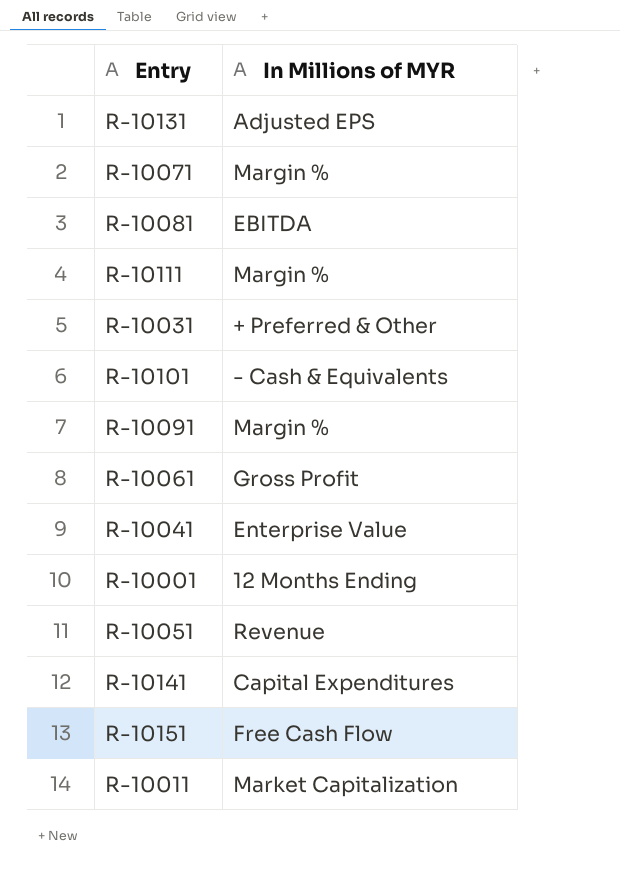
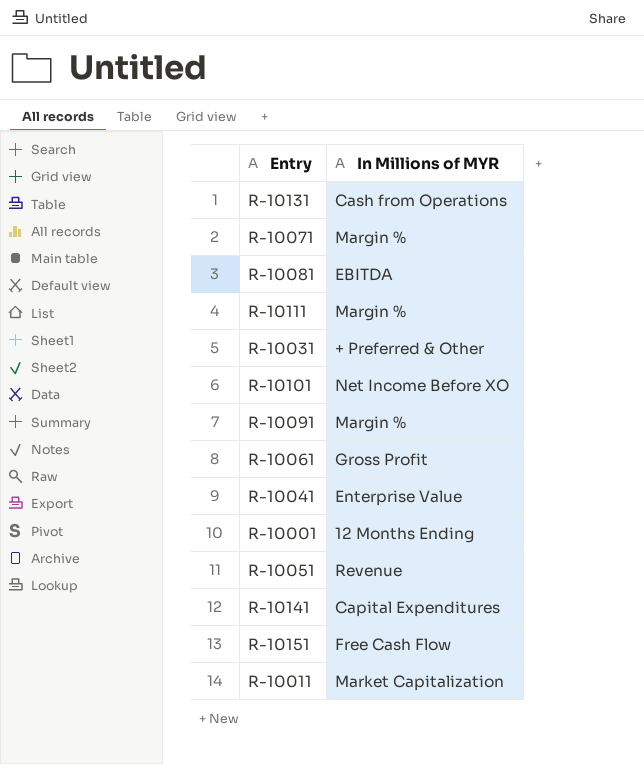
R-10131 | In Millions of MYR: Adjusted EPS -> Cash from Operations
R-10101 | In Millions of MYR: - Cash & Equivalents -> Net Income Before XO

